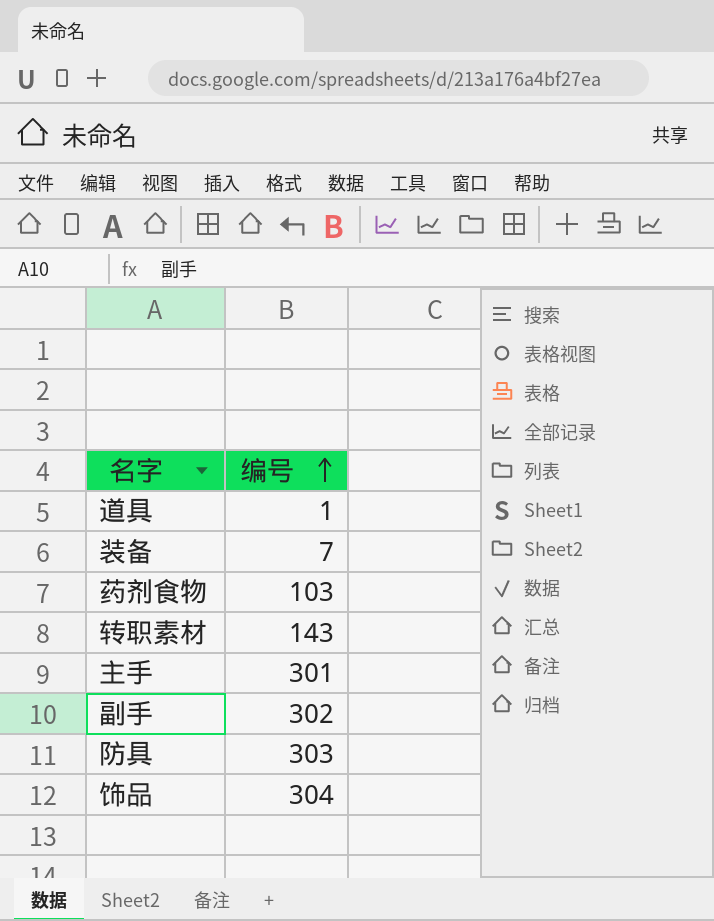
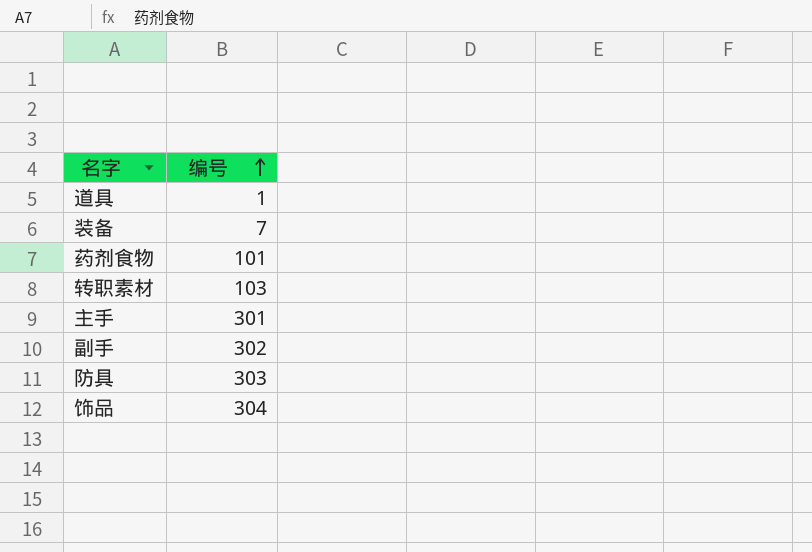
药剂食物 | 编号: 103 -> 101
转职素材 | 编号: 143 -> 103

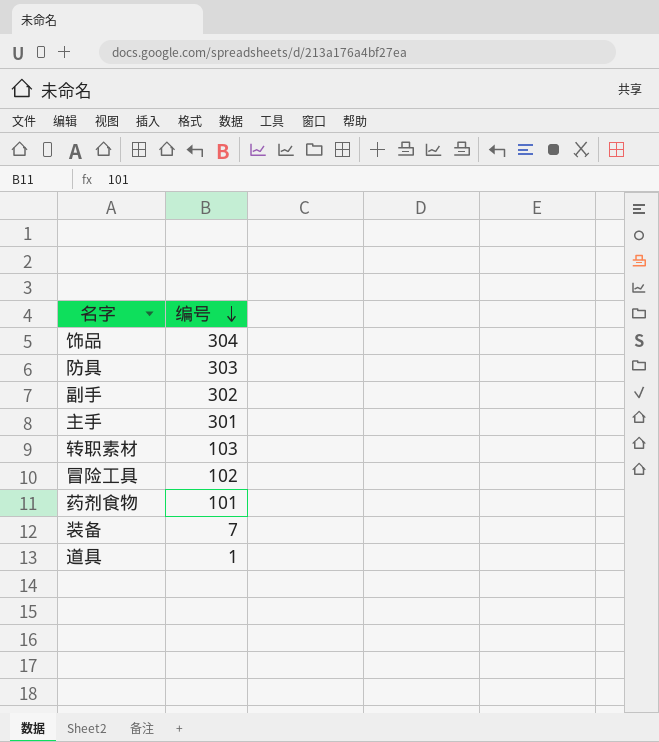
row order: 编号 ascending -> 编号 descending
row 冒险工具: none -> 102

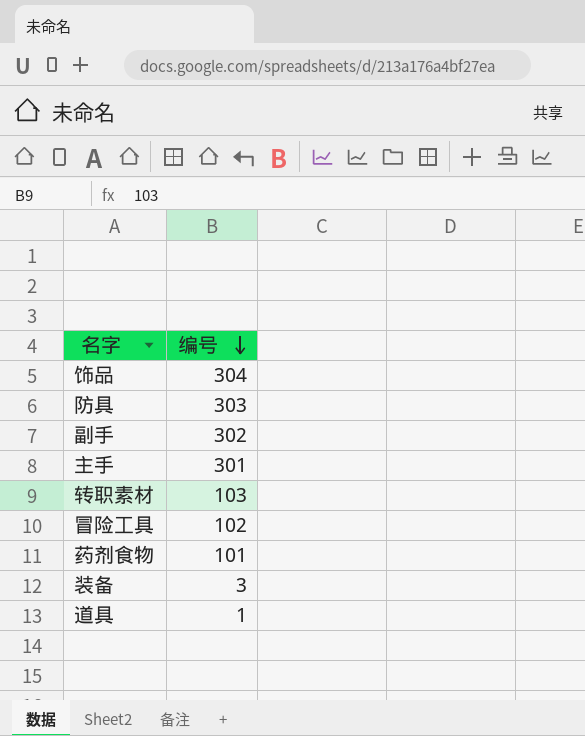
装备 | 编号: 7 -> 3

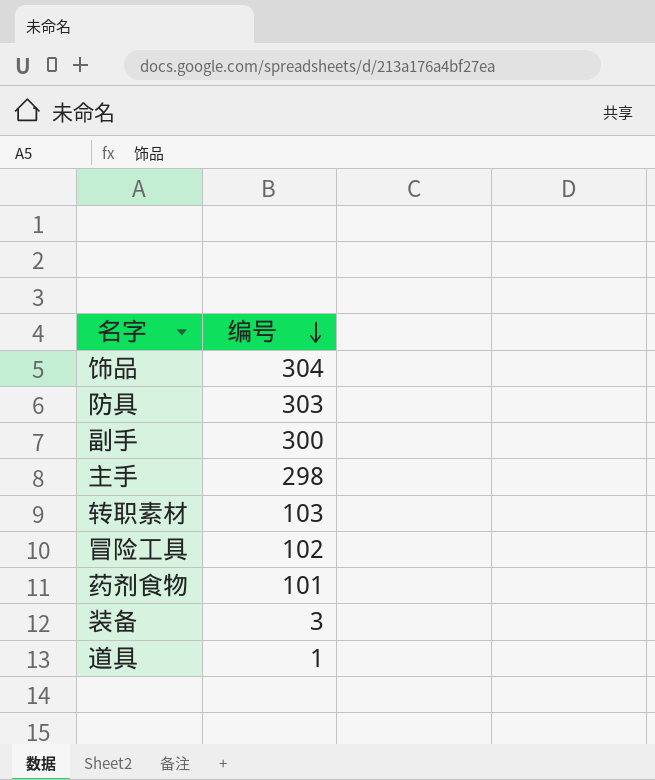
副手 | 编号: 302 -> 300
主手 | 编号: 301 -> 298

